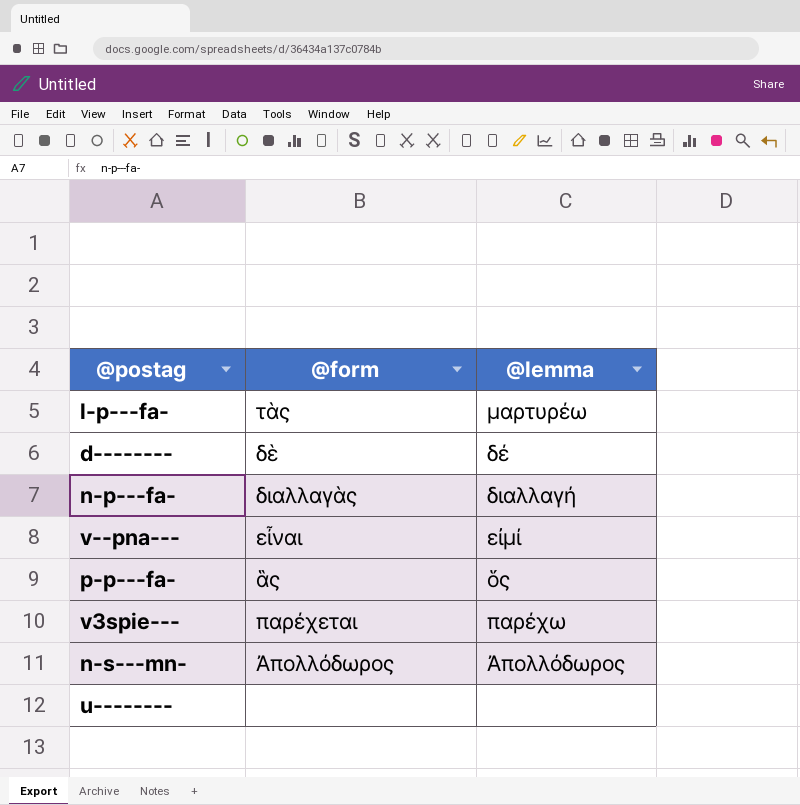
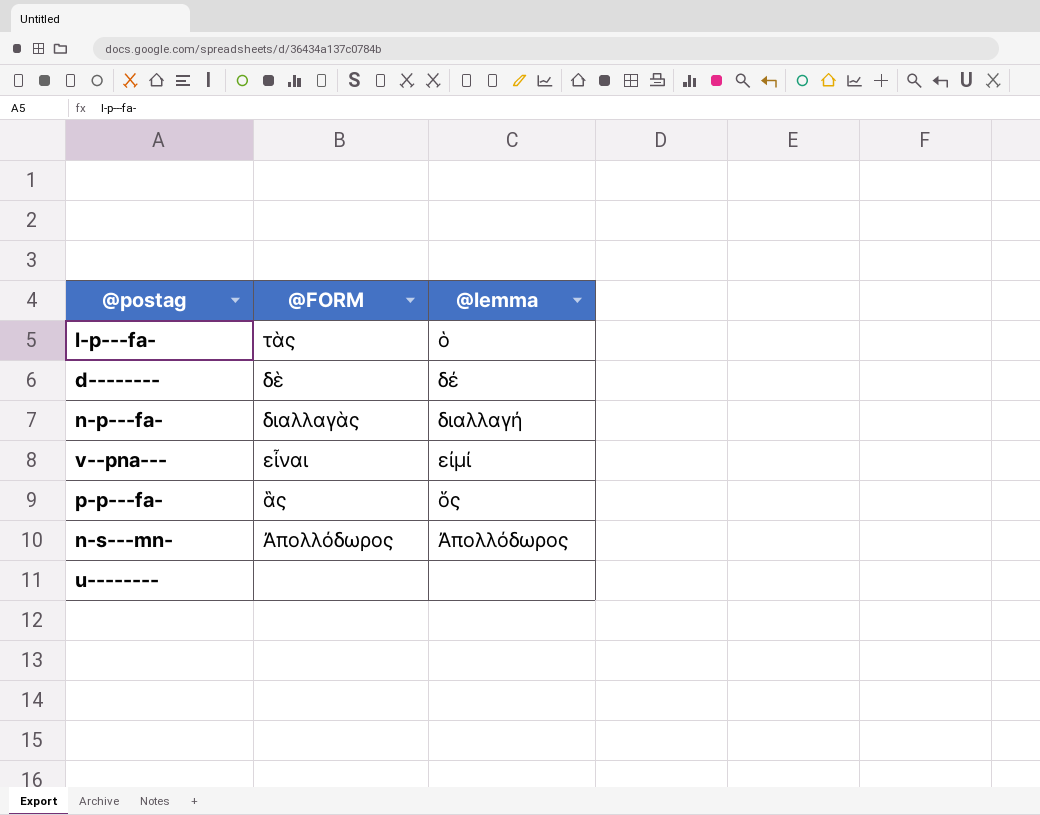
column name: @form -> @FORM
row v3spie---: παρέχεται | παρέχω -> none
l-p---fa- | @lemma: μαρτυρέω -> ὁ

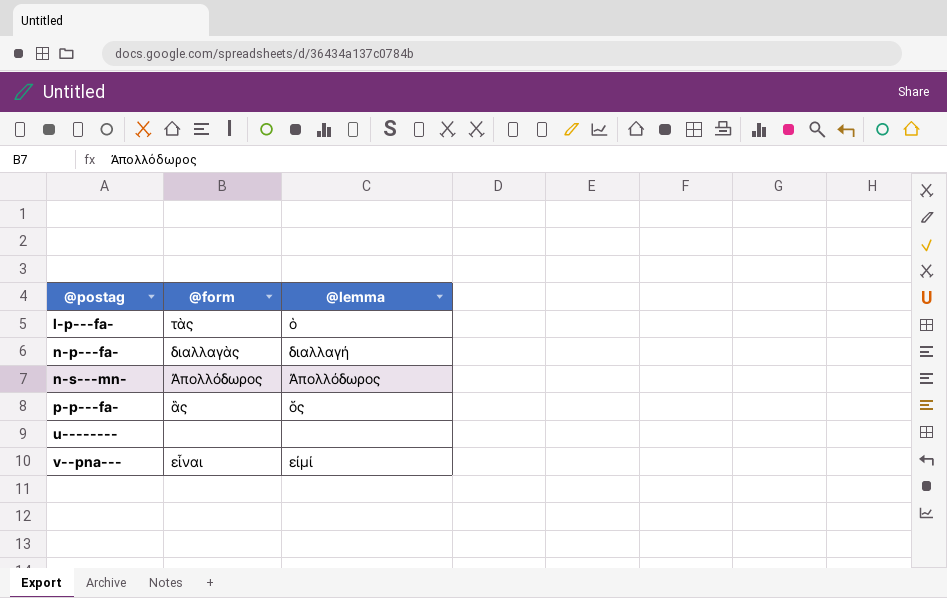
row order: none -> @postag ascending
column name: @FORM -> @form
row d--------: δὲ | δέ -> none

